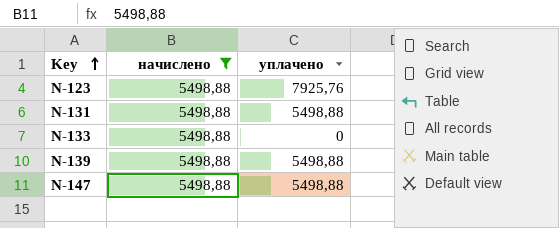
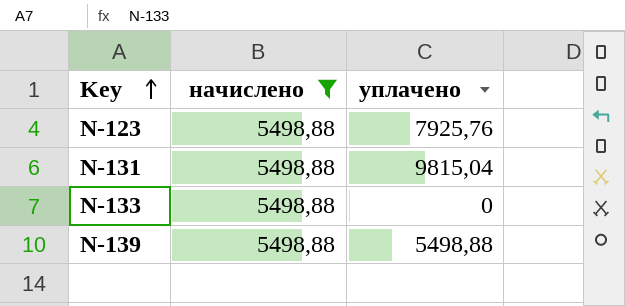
row N-147: 5498,88 | 5498,88 -> none
N-131 | уплачено: 5498,88 -> 9815,04

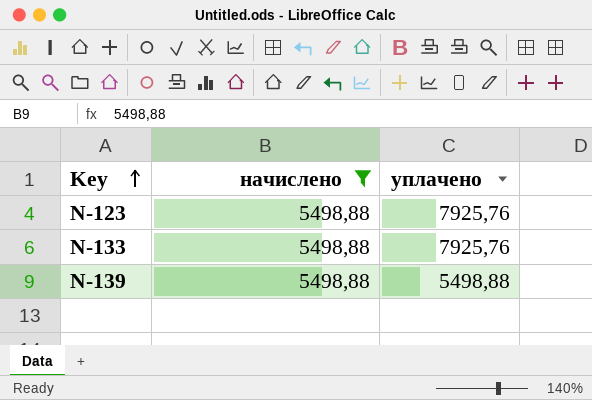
row N-131: 5498,88 | 9815,04 -> none
N-133 | уплачено: 0 -> 7925,76

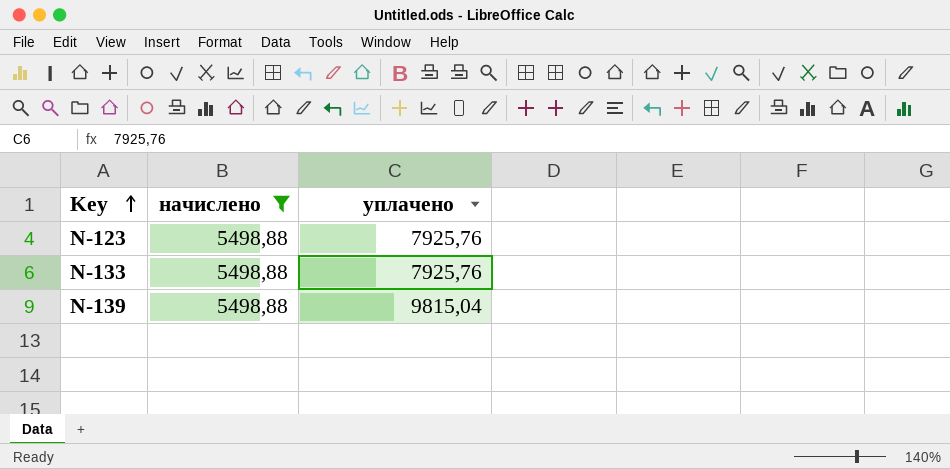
N-139 | уплачено: 5498,88 -> 9815,04

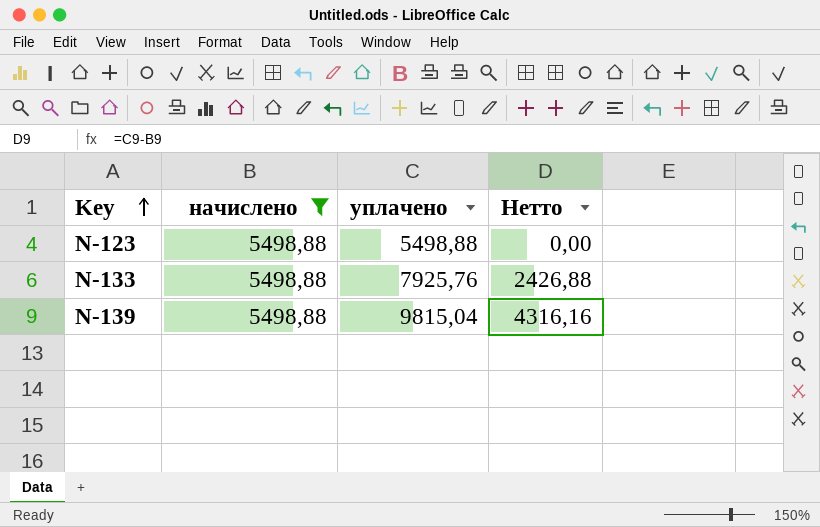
column Нетто | formula: none -> [уплачено] - [начислено]
N-123 | уплачено: 7925,76 -> 5498,88

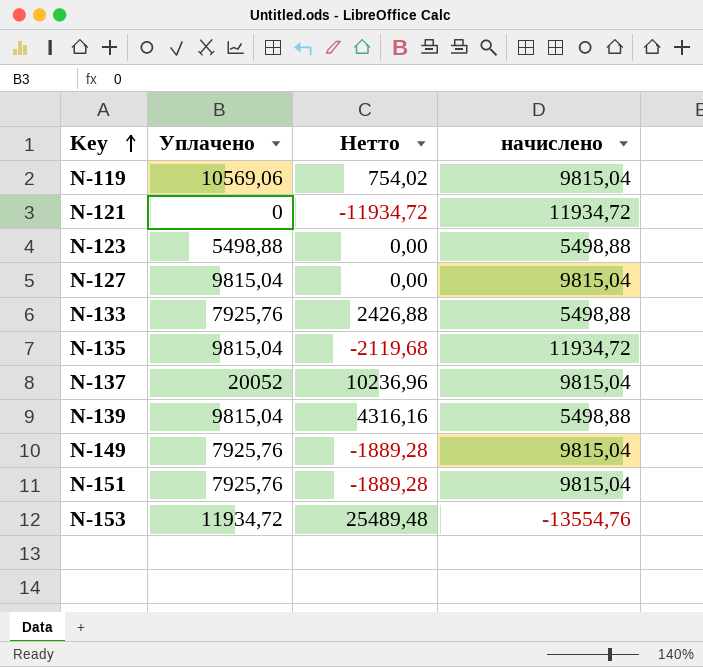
filter: начислено = 5498,88 -> none
column name: уплачено -> Уплачено
column начислено | position: 2 -> 4

